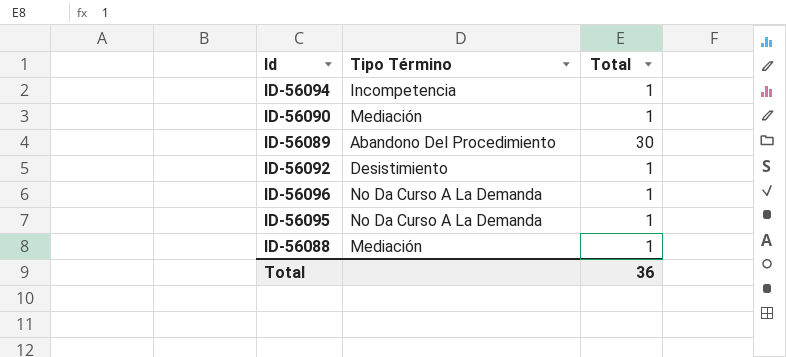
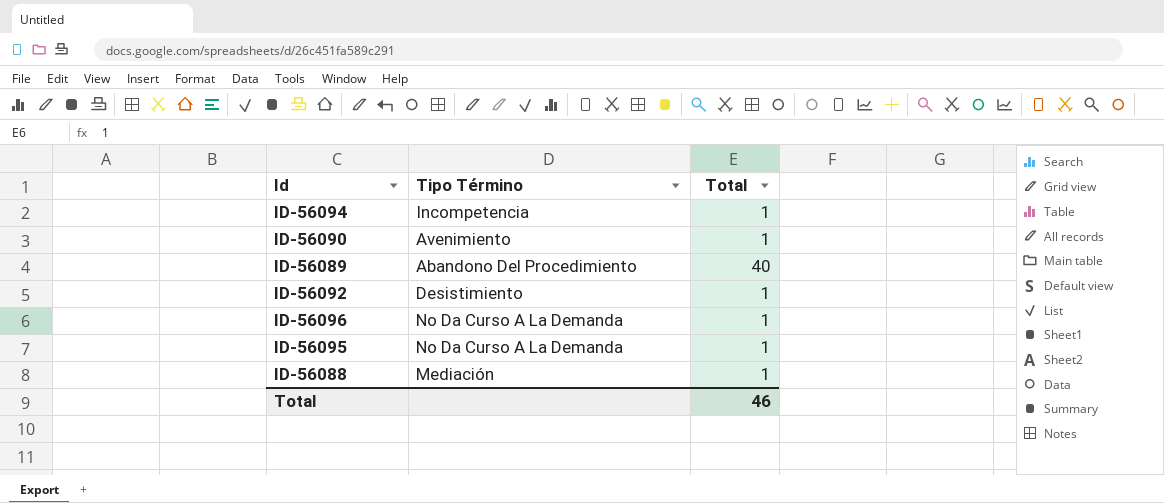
ID-56090 | Tipo Término: Mediación -> Avenimiento
ID-56089 | Total: 30 -> 40
Total | Total: 36 -> 46

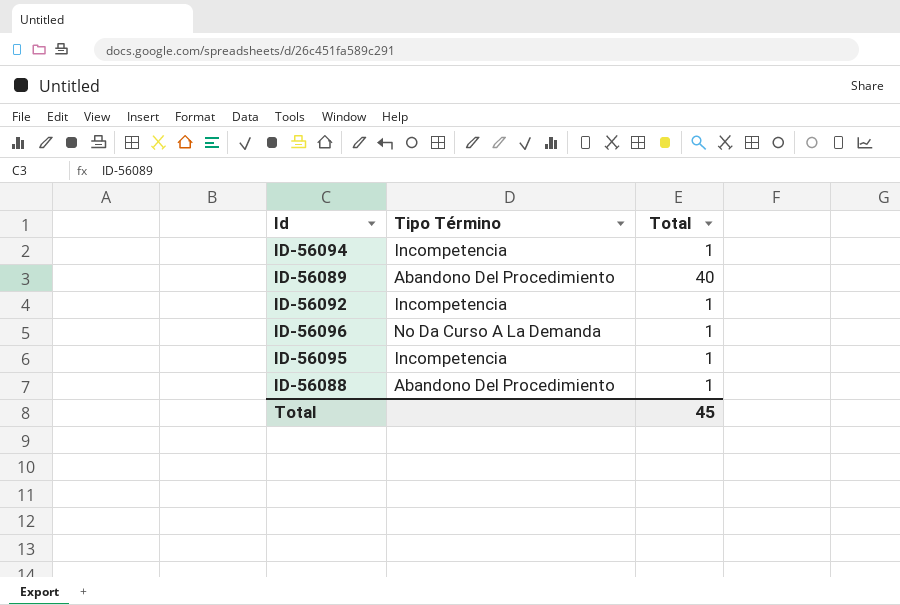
row ID-56090: Avenimiento | 1 -> none
ID-56092 | Tipo Término: Desistimiento -> Incompetencia
ID-56095 | Tipo Término: No Da Curso A La Demanda -> Incompetencia
ID-56088 | Tipo Término: Mediación -> Abandono Del Procedimiento
Total | Total: 46 -> 45

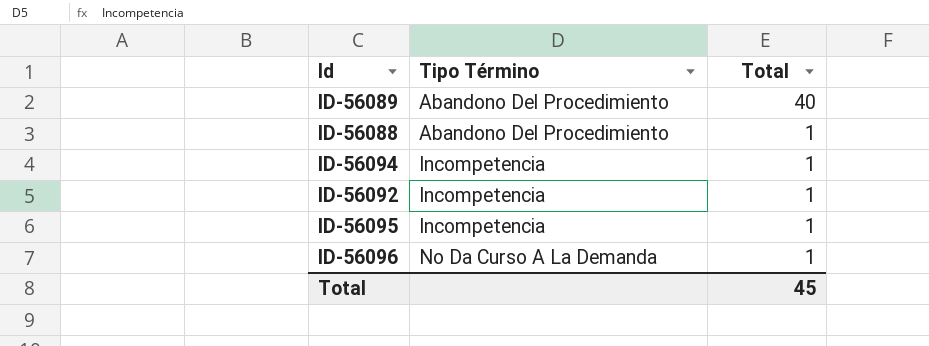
row order: none -> Tipo Término ascending

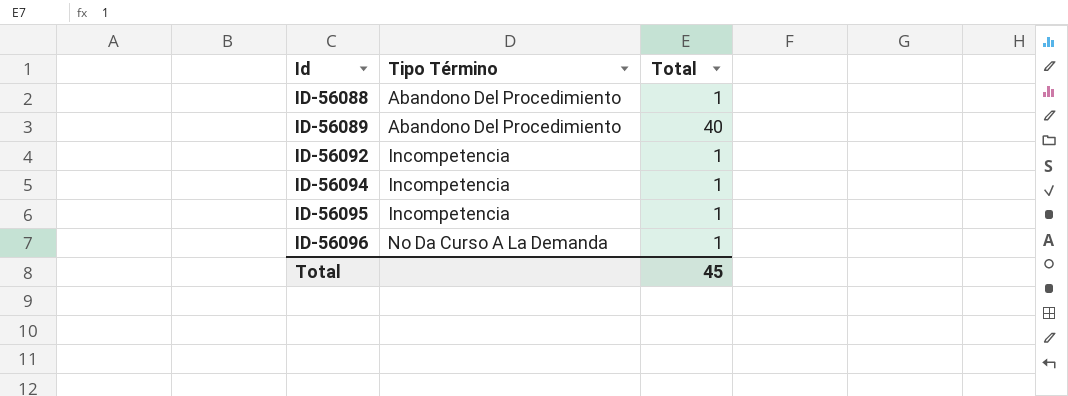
row order: Tipo Término ascending -> Id ascending

